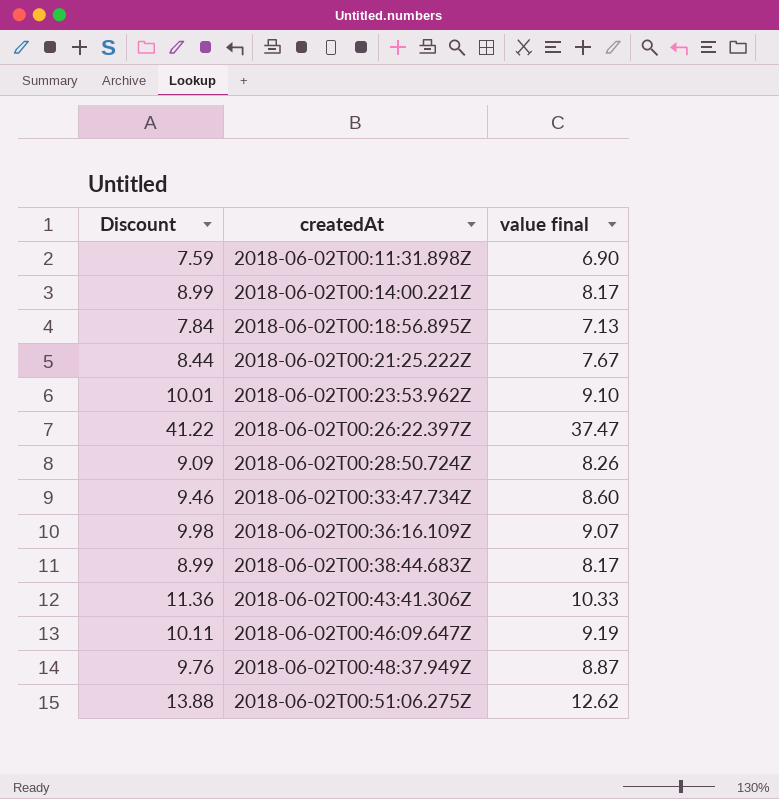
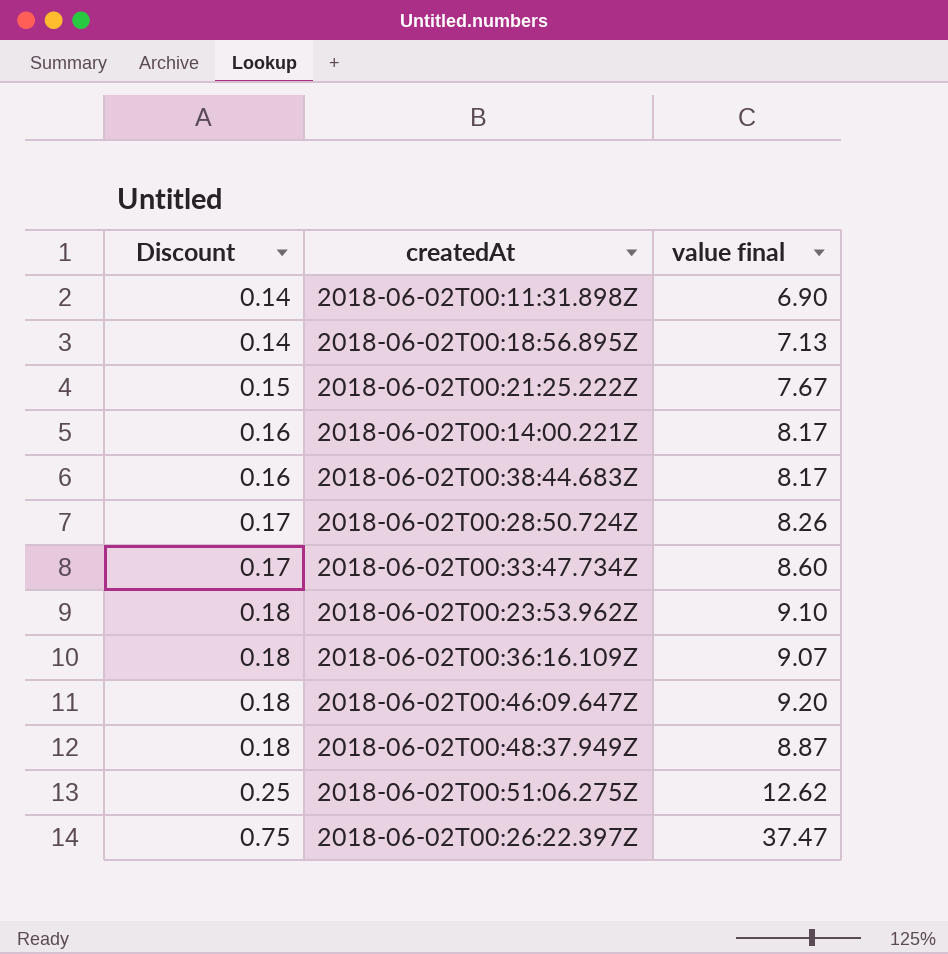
row order: createdAt ascending -> Discount ascending
column Discount | formula: [value final] * 1.1 -> [value final] * 0.02
row 2018-06-02T00:43:41.306Z: 11.36 | 10.33 -> none
2018-06-02T00:46:09.647Z | value final: 9.19 -> 9.20

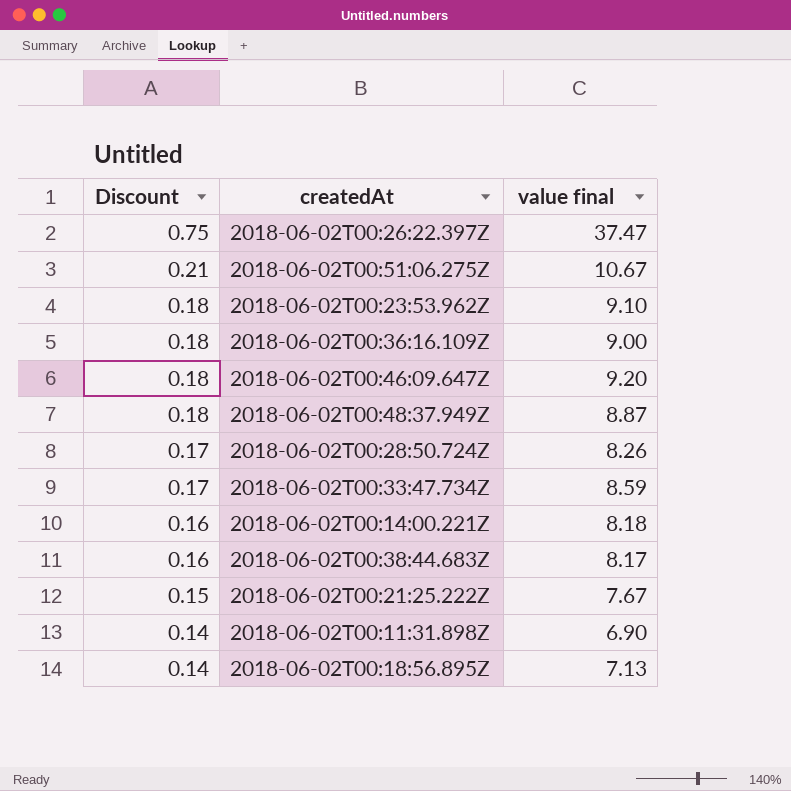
row order: Discount ascending -> Discount descending
2018-06-02T00:51:06.275Z | Discount: 0.25 -> 0.21
2018-06-02T00:51:06.275Z | value final: 12.62 -> 10.67
2018-06-02T00:36:16.109Z | value final: 9.07 -> 9.00
2018-06-02T00:33:47.734Z | value final: 8.60 -> 8.59
2018-06-02T00:14:00.221Z | value final: 8.17 -> 8.18

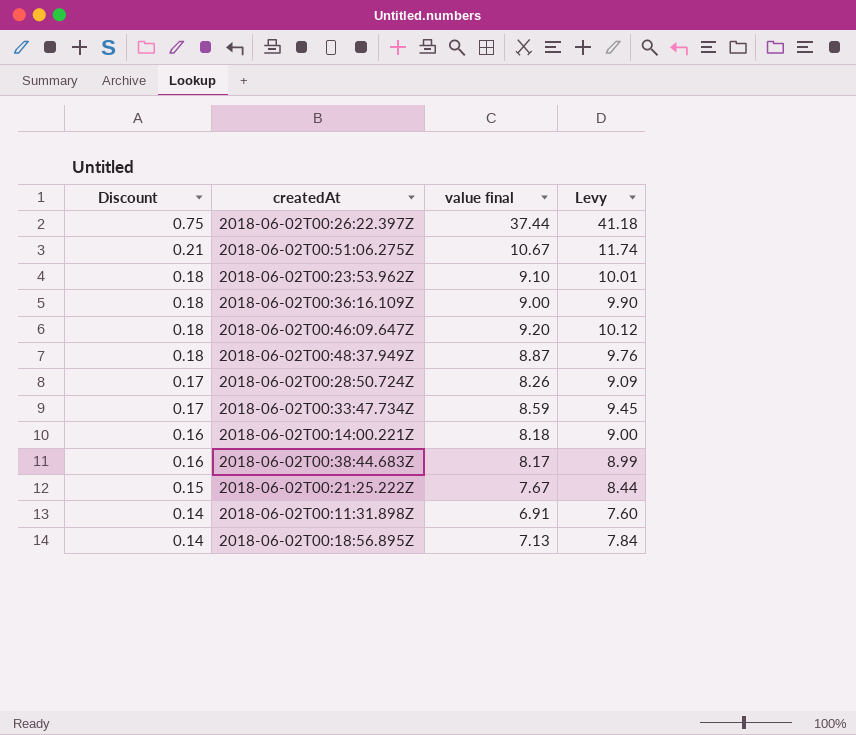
column Levy | formula: none -> [value final] * 1.1
2018-06-02T00:26:22.397Z | value final: 37.47 -> 37.44
2018-06-02T00:11:31.898Z | value final: 6.90 -> 6.91

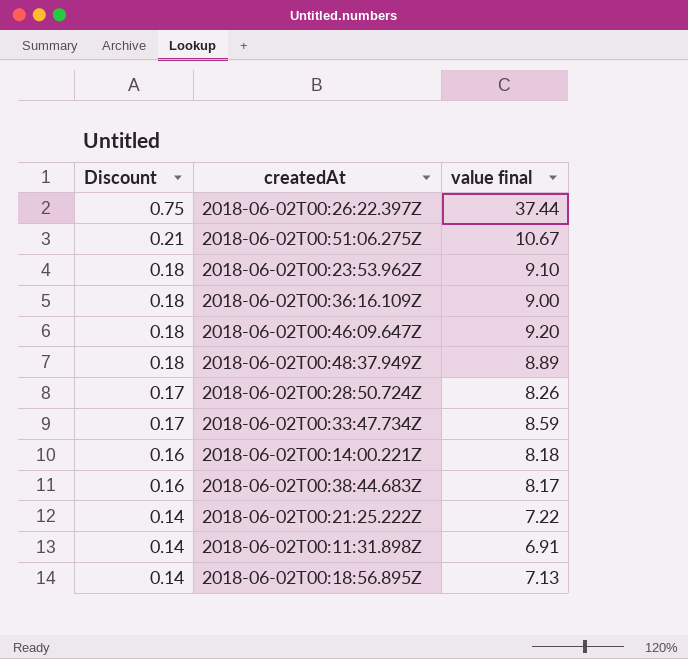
column Levy | formula: [value final] * 1.1 -> none
2018-06-02T00:48:37.949Z | value final: 8.87 -> 8.89
2018-06-02T00:21:25.222Z | Discount: 0.15 -> 0.14
2018-06-02T00:21:25.222Z | value final: 7.67 -> 7.22

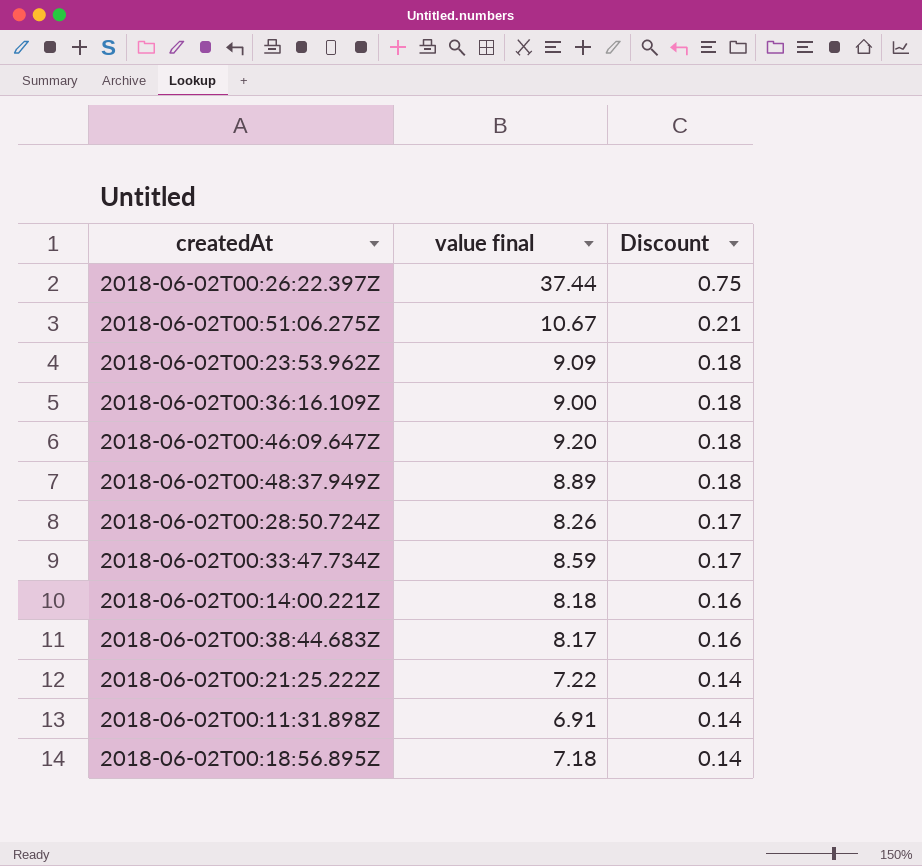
column Discount | position: 1 -> 3
2018-06-02T00:23:53.962Z | value final: 9.10 -> 9.09
2018-06-02T00:18:56.895Z | value final: 7.13 -> 7.18

